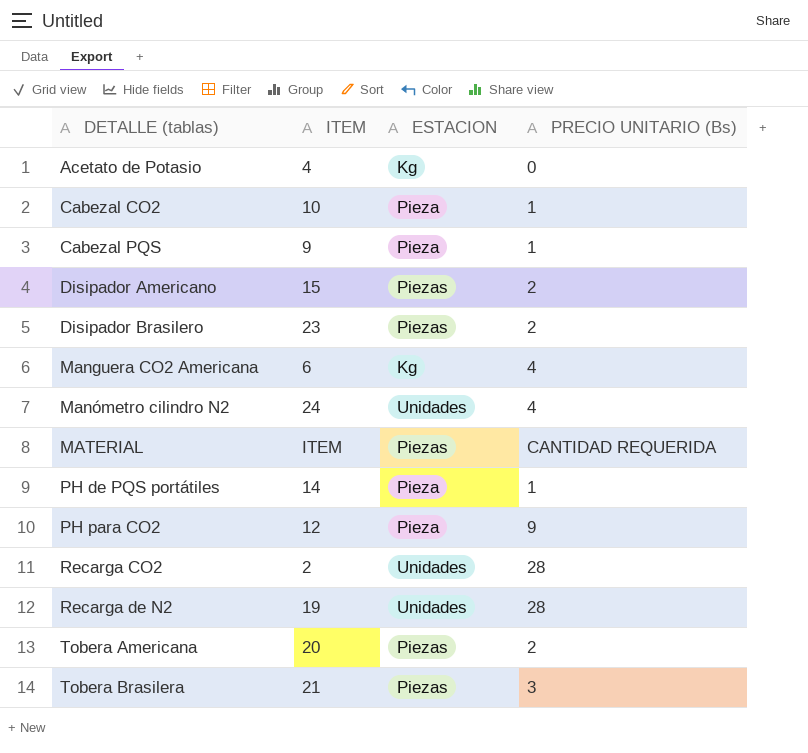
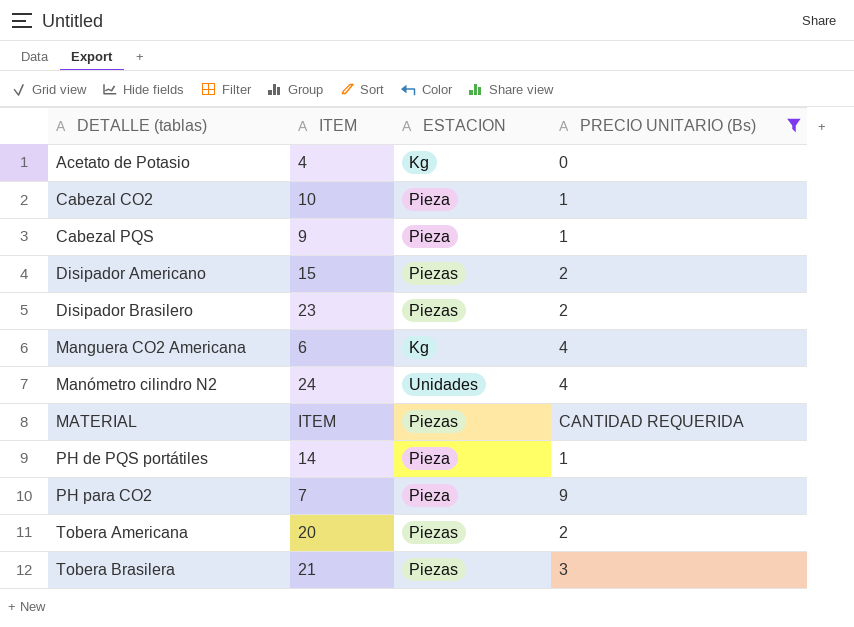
filter: none -> PRECIO UNITARIO (Bs) != 28
PH para CO2 | ITEM: 12 -> 7

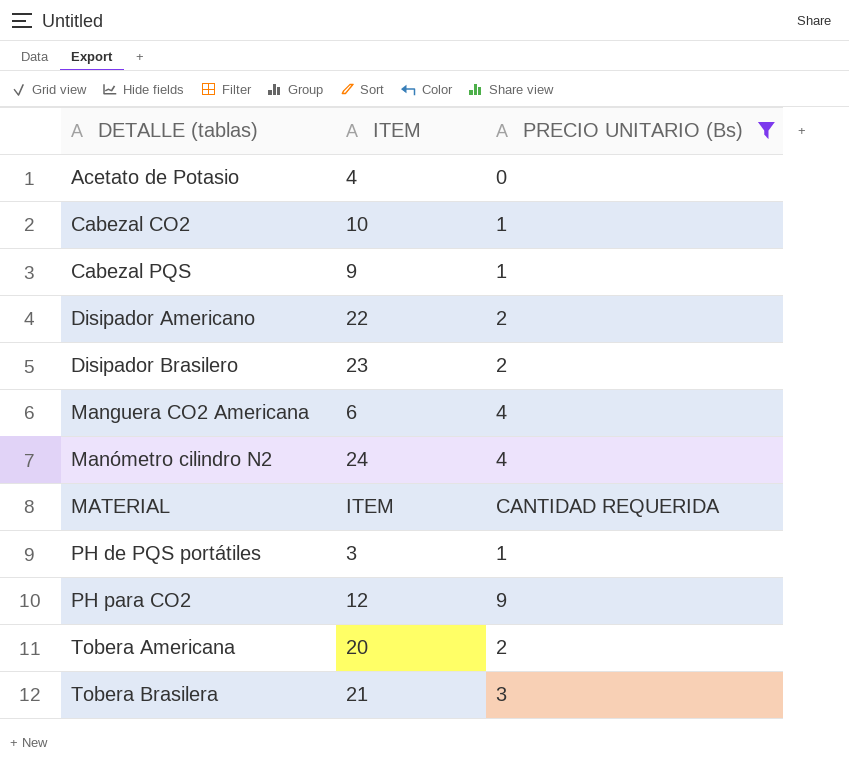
column ESTACION | position: 3 -> none
Disipador Americano | ITEM: 15 -> 22
PH de PQS portátiles | ITEM: 14 -> 3
PH para CO2 | ITEM: 7 -> 12

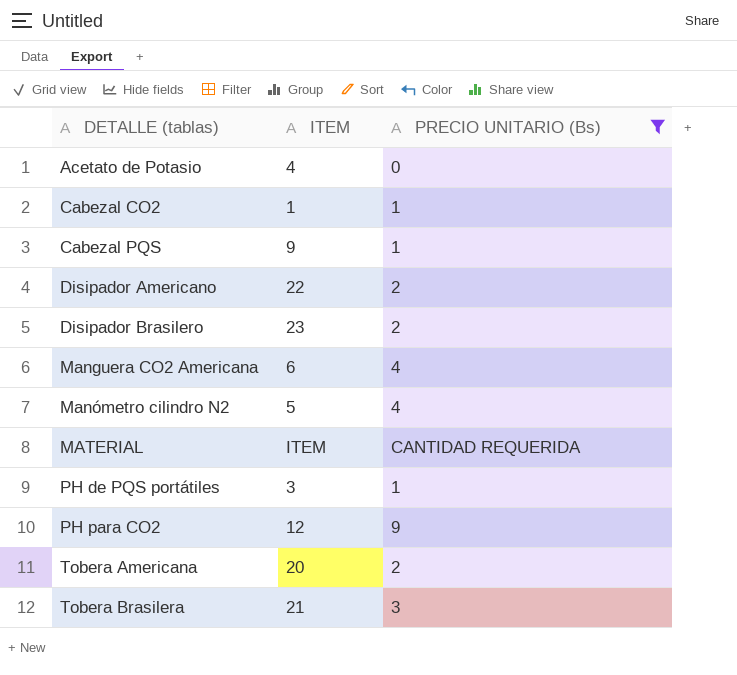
Cabezal CO2 | ITEM: 10 -> 1
Manómetro cilindro N2 | ITEM: 24 -> 5

